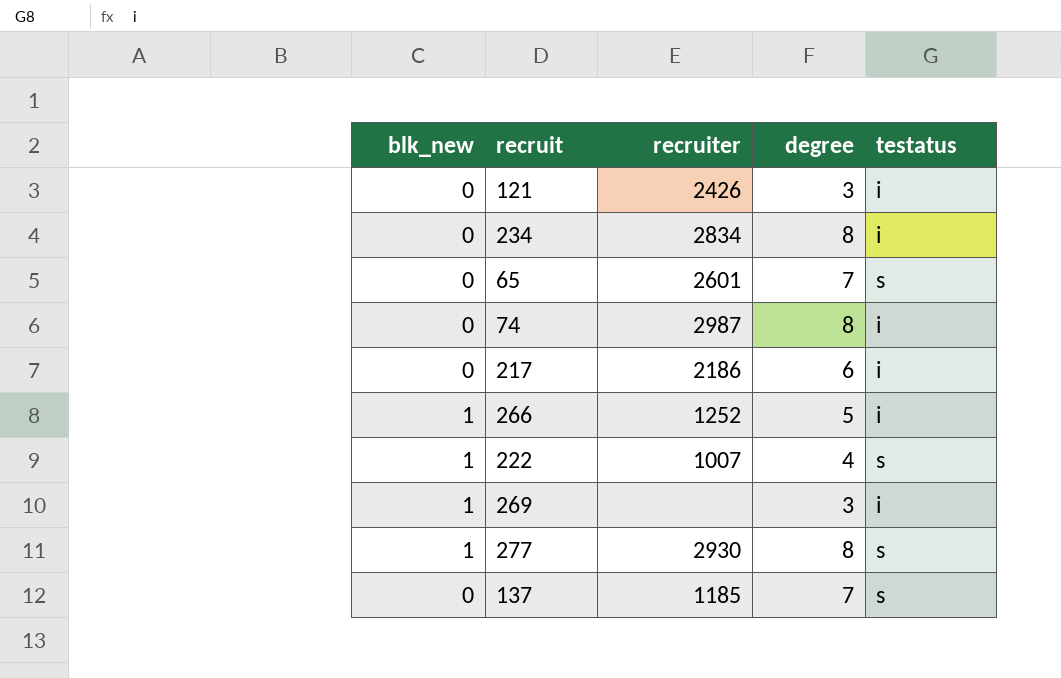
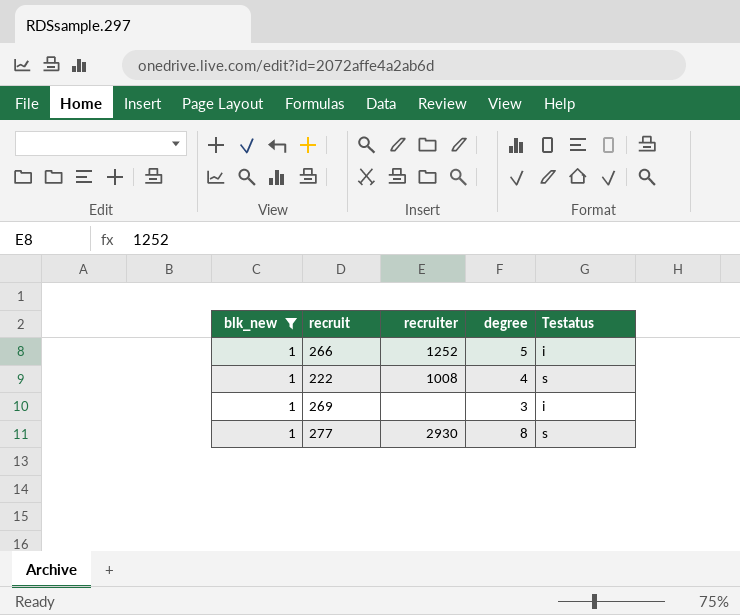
filter: none -> blk_new = 1
column name: testatus -> Testatus
222 | recruiter: 1007 -> 1008

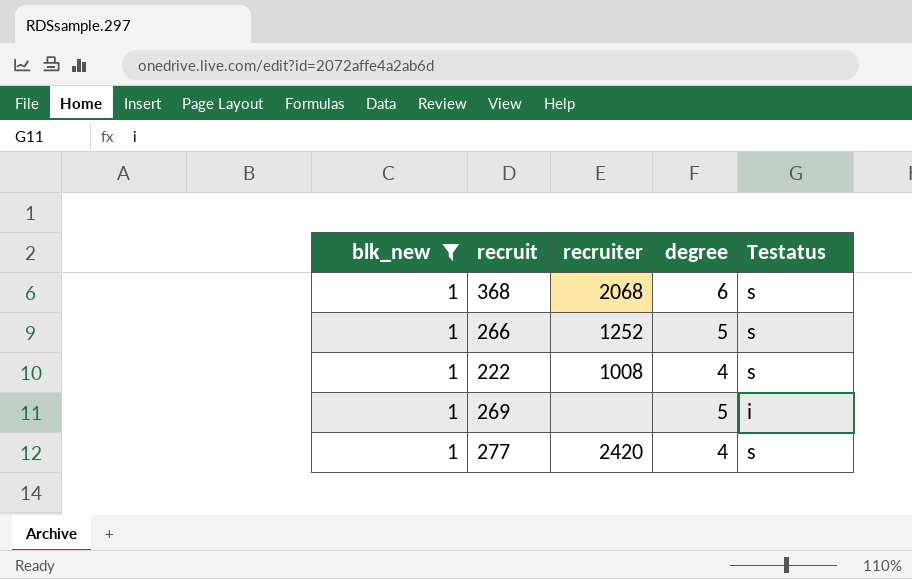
row 368: none -> 1 | 2068 | 6 | s
266 | Testatus: i -> s
269 | degree: 3 -> 5
277 | recruiter: 2930 -> 2420
277 | degree: 8 -> 4

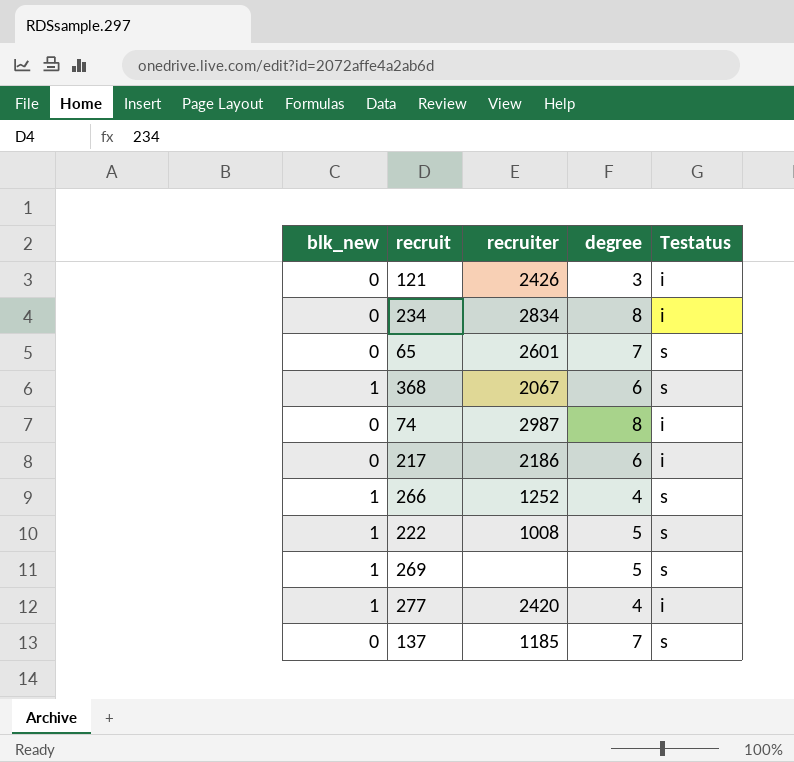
filter: blk_new = 1 -> none
368 | recruiter: 2068 -> 2067
266 | degree: 5 -> 4
222 | degree: 4 -> 5
269 | Testatus: i -> s
277 | Testatus: s -> i

